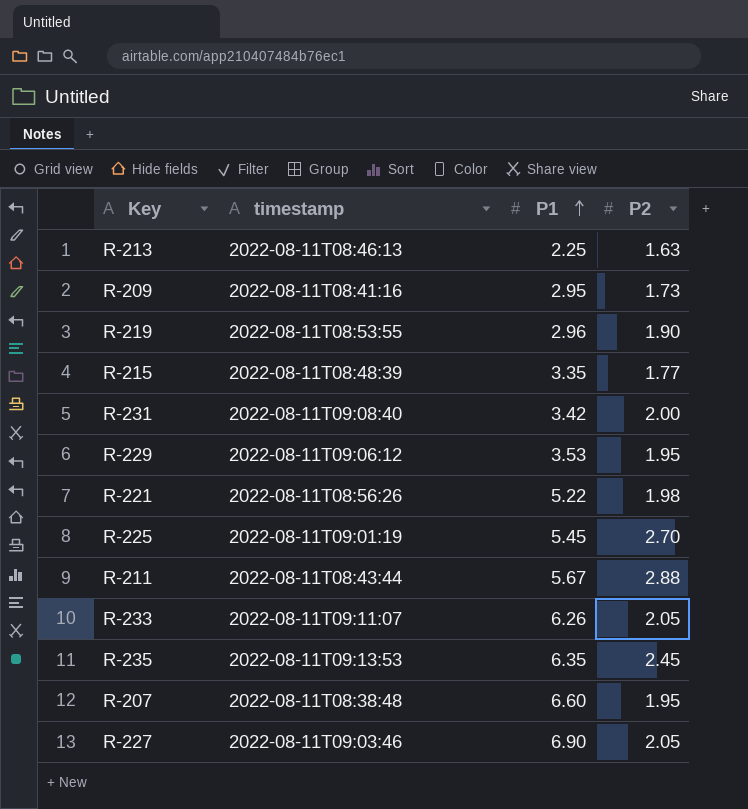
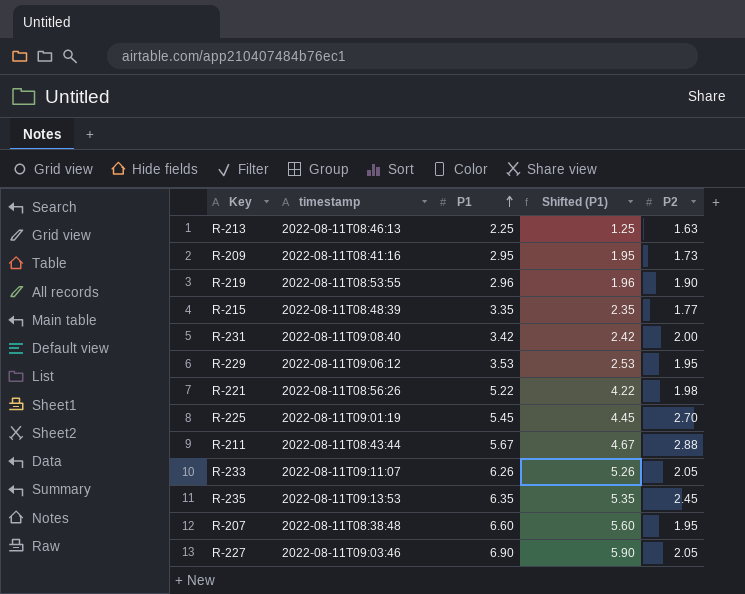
column Shifted (P1) | formula: none -> [P1] - 1

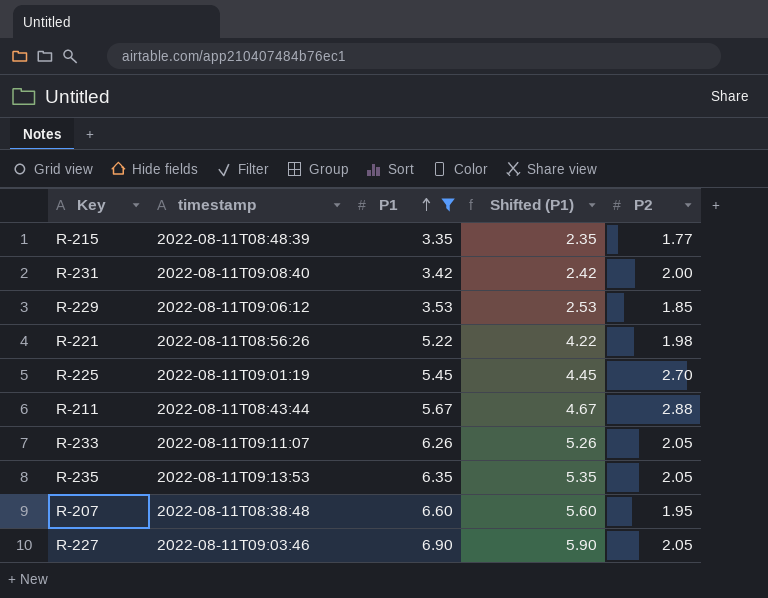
filter: none -> P1 >= 3.35
R-229 | P2: 1.95 -> 1.85
R-235 | P2: 2.45 -> 2.05

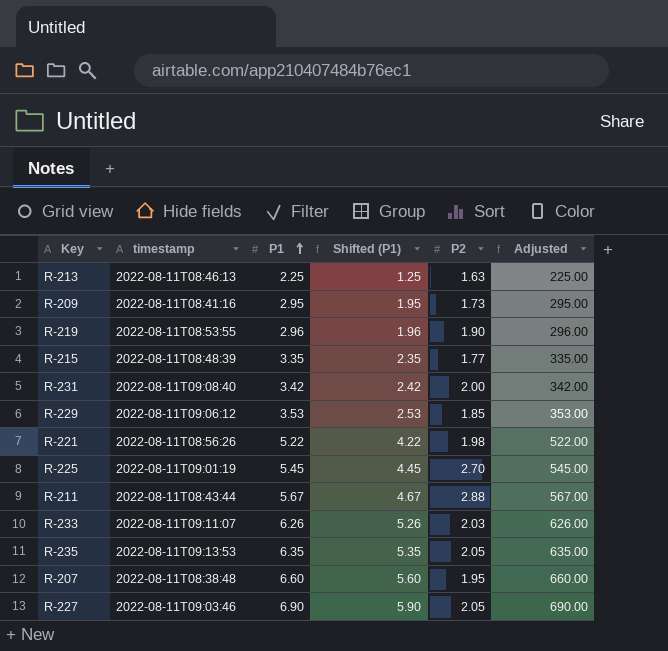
filter: P1 >= 3.35 -> none
column Adjusted | formula: none -> [P1] * 100
R-233 | P2: 2.05 -> 2.03

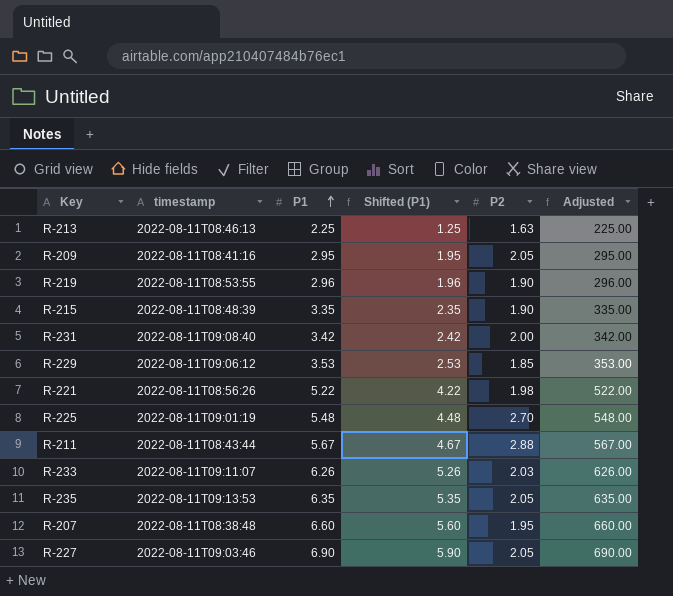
R-209 | P2: 1.73 -> 2.05
R-215 | P2: 1.77 -> 1.90
R-225 | P1: 5.45 -> 5.48
R-225 | Shifted (P1): 4.45 -> 4.48
R-225 | Adjusted: 545.00 -> 548.00

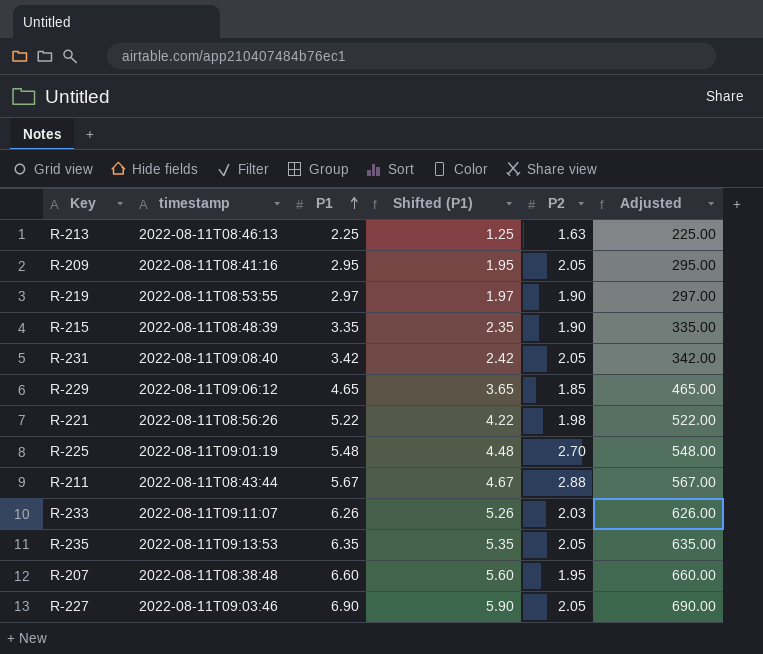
R-219 | P1: 2.96 -> 2.97
R-219 | Shifted (P1): 1.96 -> 1.97
R-219 | Adjusted: 296.00 -> 297.00
R-231 | P2: 2.00 -> 2.05
R-229 | P1: 3.53 -> 4.65
R-229 | Shifted (P1): 2.53 -> 3.65
R-229 | Adjusted: 353.00 -> 465.00

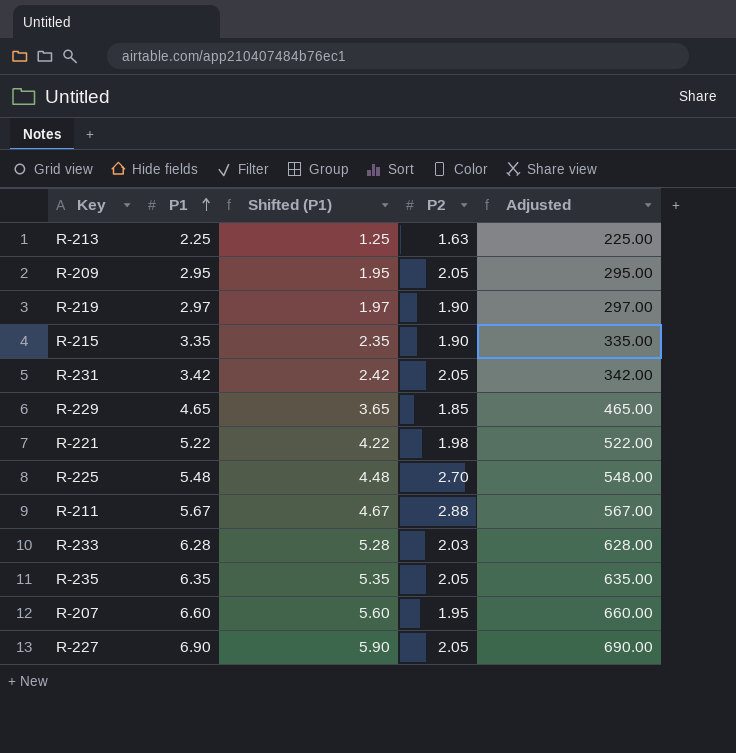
column timestamp | position: 2 -> none
R-233 | P1: 6.26 -> 6.28
R-233 | Shifted (P1): 5.26 -> 5.28
R-233 | Adjusted: 626.00 -> 628.00

